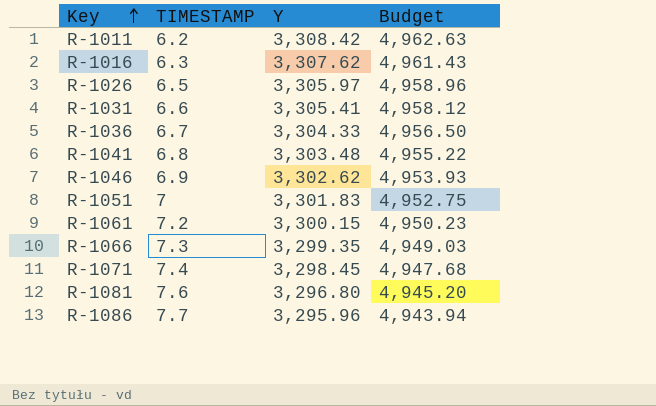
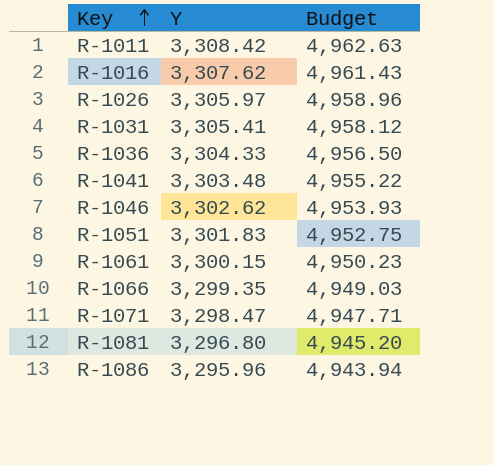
column TIMESTAMP | position: 2 -> none
R-1071 | Y: 3,298.45 -> 3,298.47
R-1071 | Budget: 4,947.68 -> 4,947.71

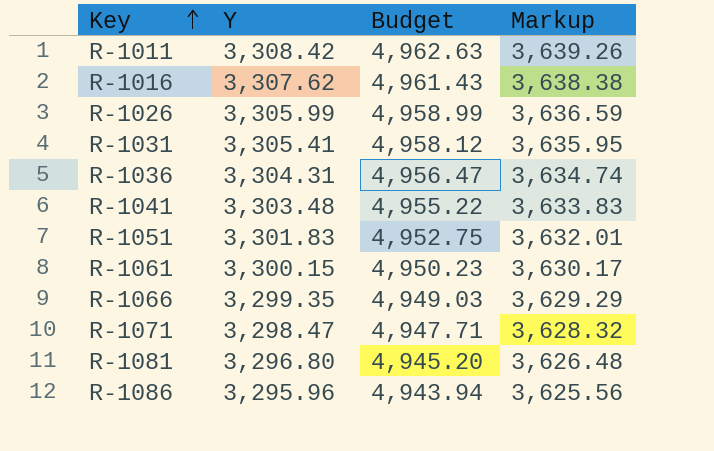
column Markup | formula: none -> [Y] * 1.1
row R-1046: 3,302.62 | 4,953.93 -> none
R-1026 | Y: 3,305.97 -> 3,305.99
R-1026 | Budget: 4,958.96 -> 4,958.99
R-1036 | Y: 3,304.33 -> 3,304.31
R-1036 | Budget: 4,956.50 -> 4,956.47

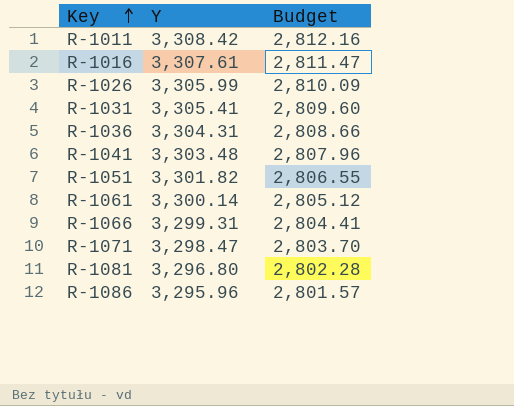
column Markup | formula: [Y] * 1.1 -> none
column Budget | formula: [Y] * 1.5 -> [Y] * 0.85
R-1016 | Y: 3,307.62 -> 3,307.61
R-1051 | Y: 3,301.83 -> 3,301.82
R-1061 | Y: 3,300.15 -> 3,300.14
R-1066 | Y: 3,299.35 -> 3,299.31

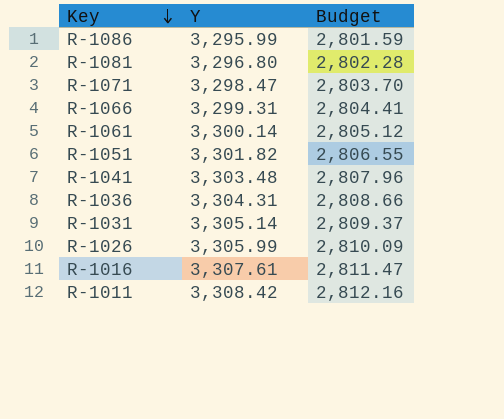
row order: Key ascending -> Key descending
R-1086 | Y: 3,295.96 -> 3,295.99
R-1086 | Budget: 2,801.57 -> 2,801.59
R-1031 | Y: 3,305.41 -> 3,305.14
R-1031 | Budget: 2,809.60 -> 2,809.37

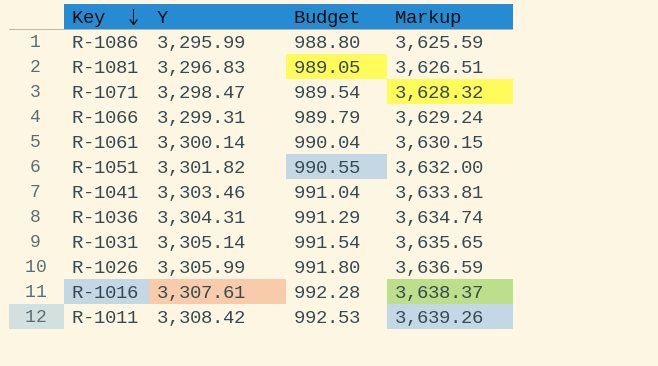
column Budget | formula: [Y] * 0.85 -> [Y] * 0.3
column Markup | formula: none -> [Y] * 1.1
R-1081 | Y: 3,296.80 -> 3,296.83
R-1041 | Y: 3,303.48 -> 3,303.46

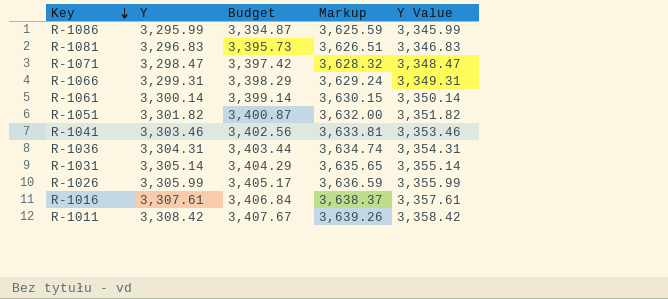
column Budget | formula: [Y] * 0.3 -> [Y] * 1.03
column Y Value | formula: none -> [Y] + 50

